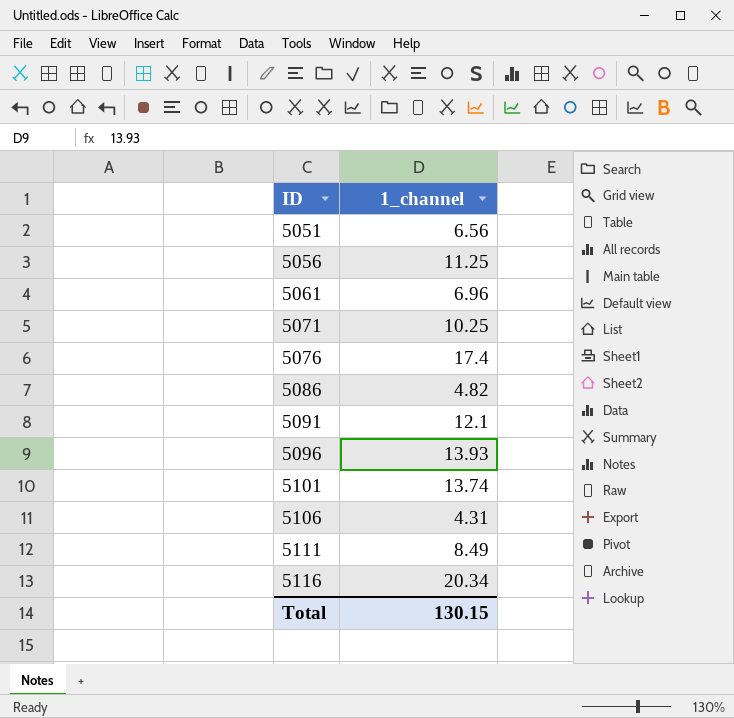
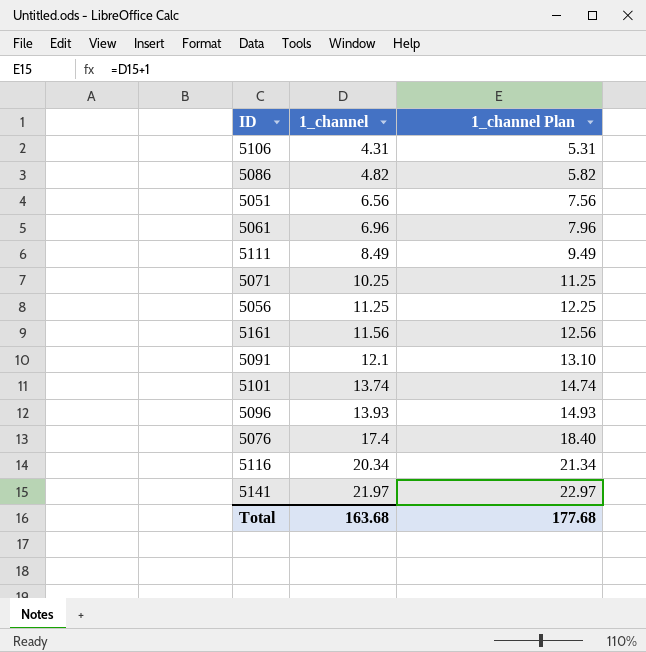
row order: ID ascending -> 1_channel ascending
column 1_channel Plan | formula: none -> [1_channel] + 1
row 5161: none -> 11.56 | 12.56
row 5141: none -> 21.97 | 22.97
Total | 1_channel: 130.15 -> 163.68

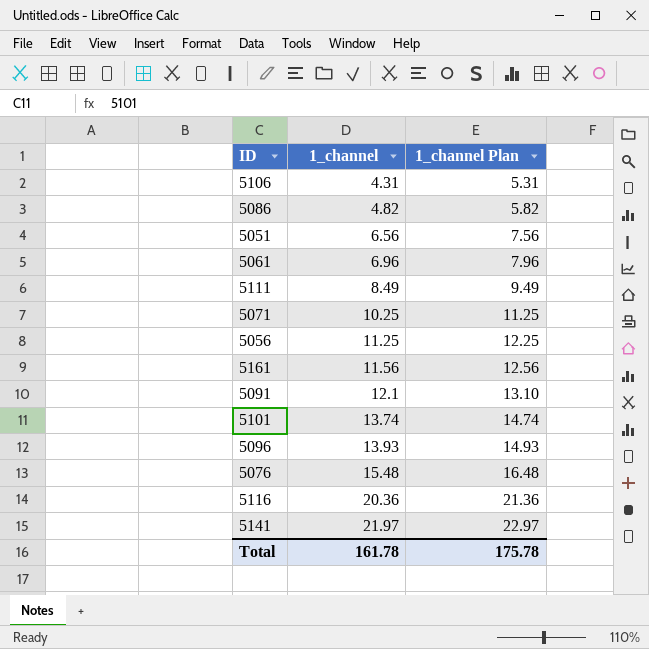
5076 | 1_channel: 17.4 -> 15.48
5076 | 1_channel Plan: 18.40 -> 16.48
5116 | 1_channel: 20.34 -> 20.36
5116 | 1_channel Plan: 21.34 -> 21.36
Total | 1_channel: 163.68 -> 161.78
Total | 1_channel Plan: 177.68 -> 175.78

